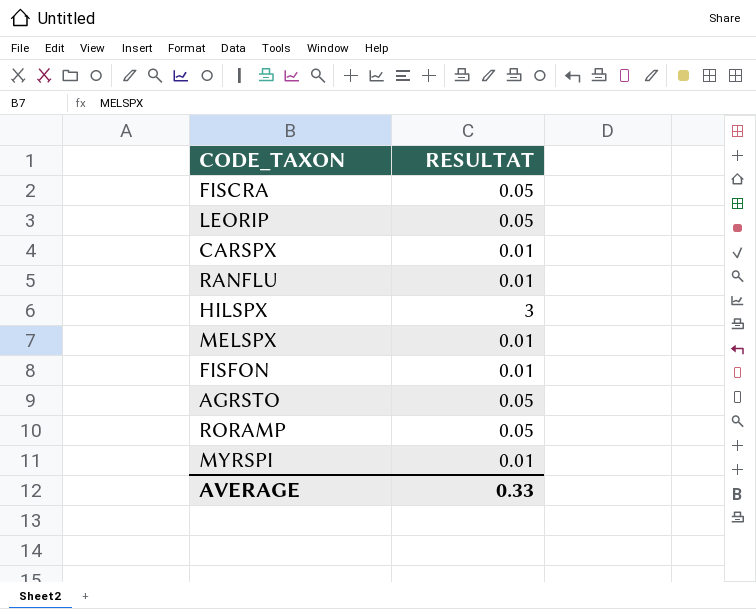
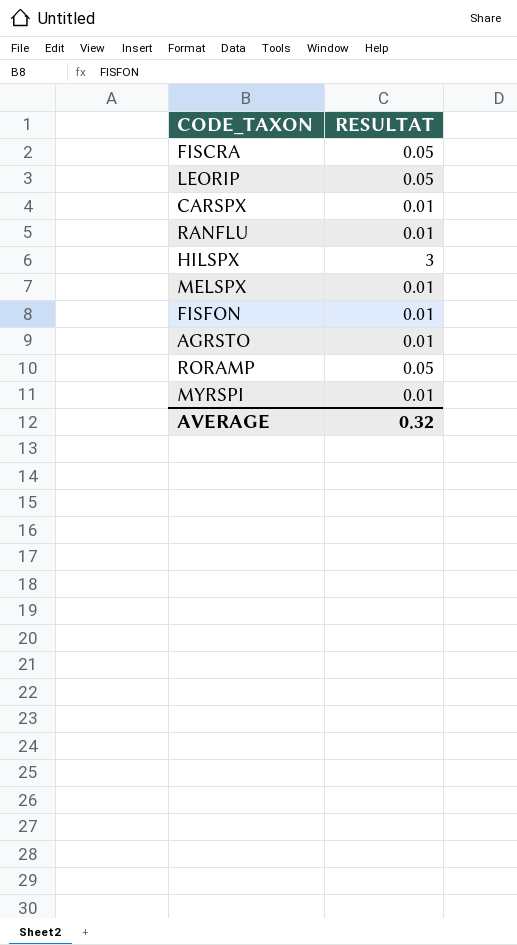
AGRSTO | RESULTAT: 0.05 -> 0.01
AVERAGE | RESULTAT: 0.33 -> 0.32

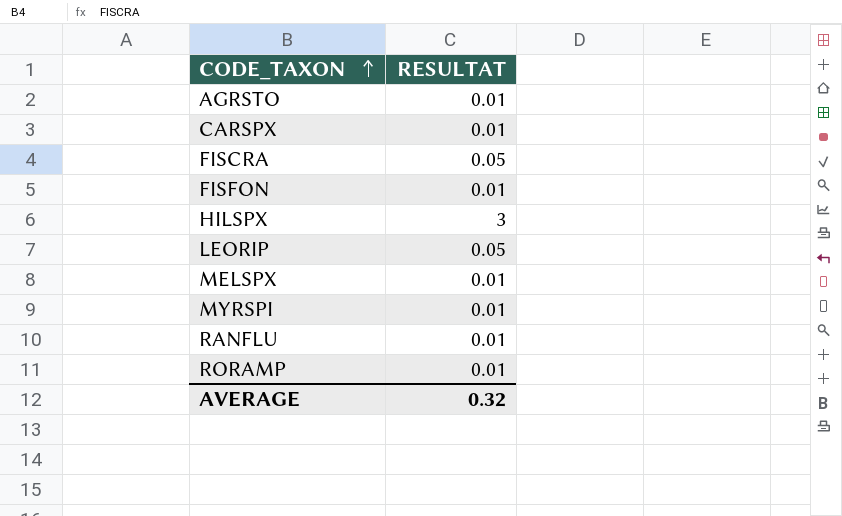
row order: none -> CODE_TAXON ascending
RORAMP | RESULTAT: 0.05 -> 0.01

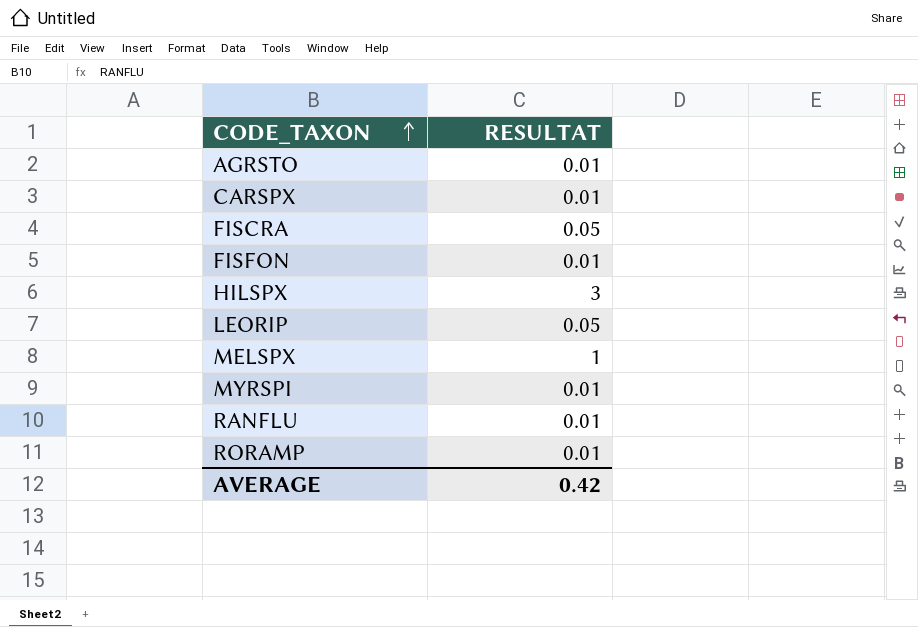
MELSPX | RESULTAT: 0.01 -> 1
AVERAGE | RESULTAT: 0.32 -> 0.42

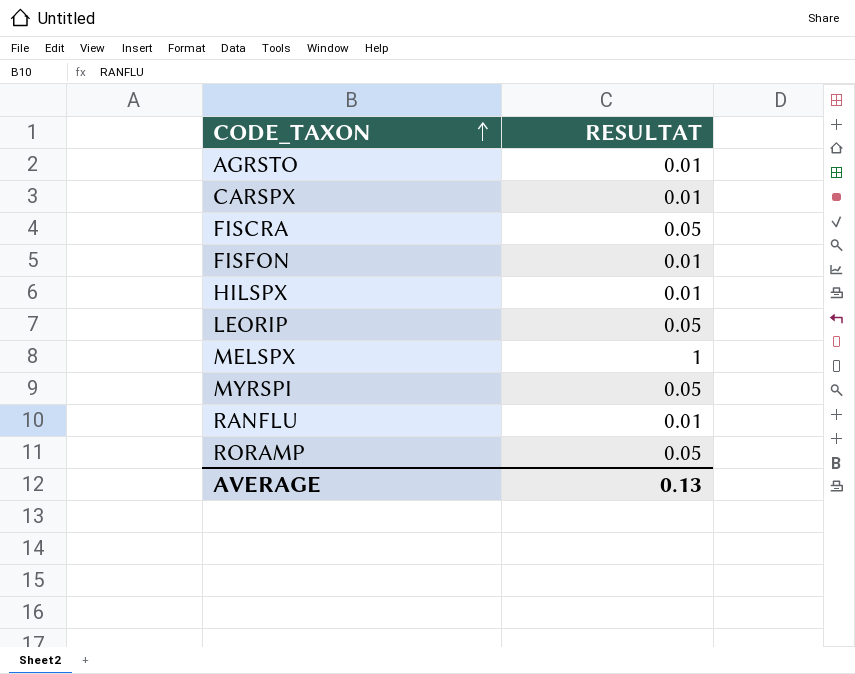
HILSPX | RESULTAT: 3 -> 0.01
MYRSPI | RESULTAT: 0.01 -> 0.05
RORAMP | RESULTAT: 0.01 -> 0.05
AVERAGE | RESULTAT: 0.42 -> 0.13

